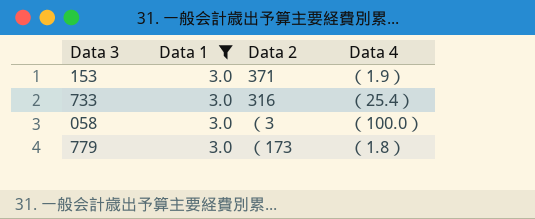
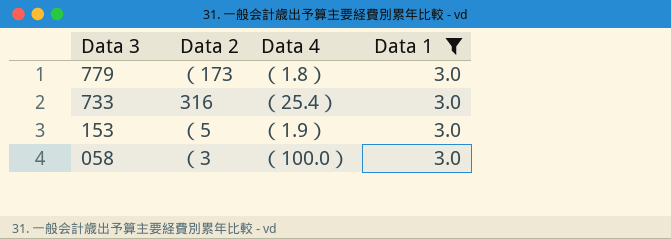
row order: none -> Data 3 descending
column Data 1 | position: 2 -> 4
153 | Data 2: 371 -> （5

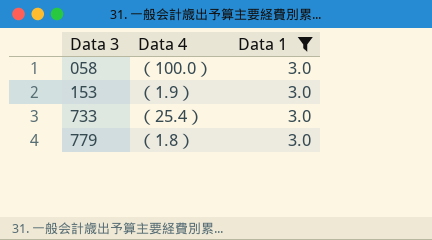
row order: Data 3 descending -> Data 3 ascending
column Data 2 | position: 2 -> none

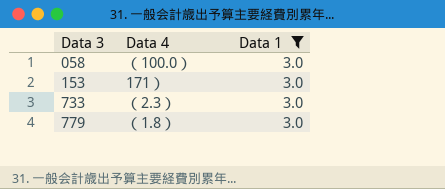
153 | Data 4: （1.9） -> 171）
733 | Data 4: （25.4） -> （2.3）

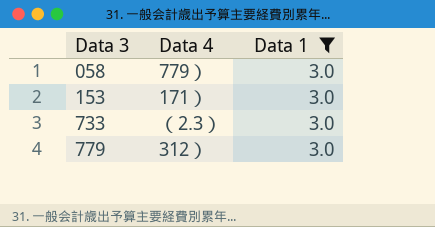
058 | Data 4: （100.0） -> 779）
779 | Data 4: （1.8） -> 312）

